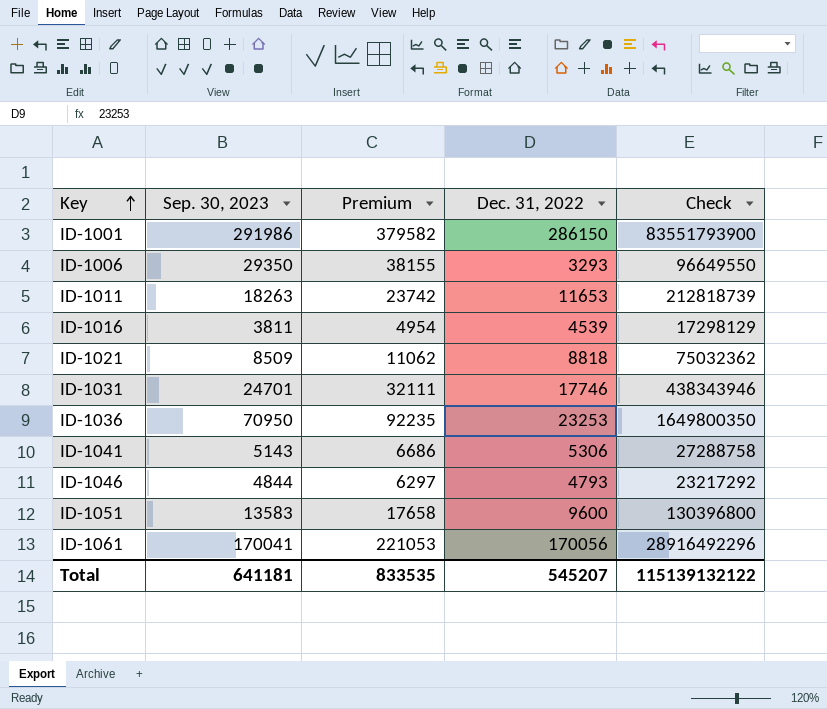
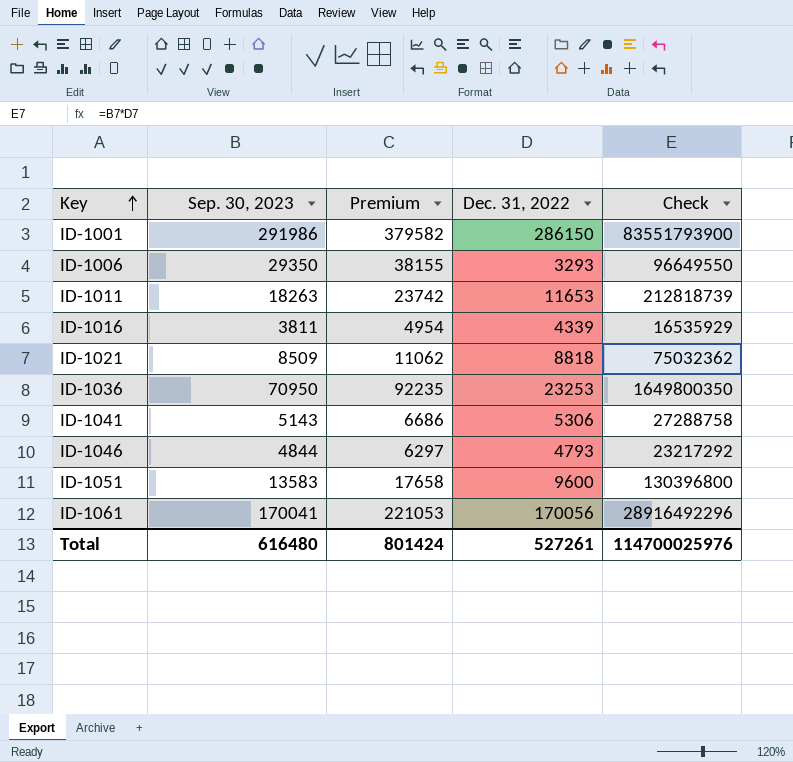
row ID-1031: 24701 | 32111 | 17746 | 438343946 -> none
ID-1016 | Dec. 31, 2022: 4539 -> 4339
ID-1016 | Check: 17298129 -> 16535929
Total | Sep. 30, 2023: 641181 -> 616480
Total | Premium: 833535 -> 801424
Total | Dec. 31, 2022: 545207 -> 527261
Total | Check: 115139132122 -> 114700025976

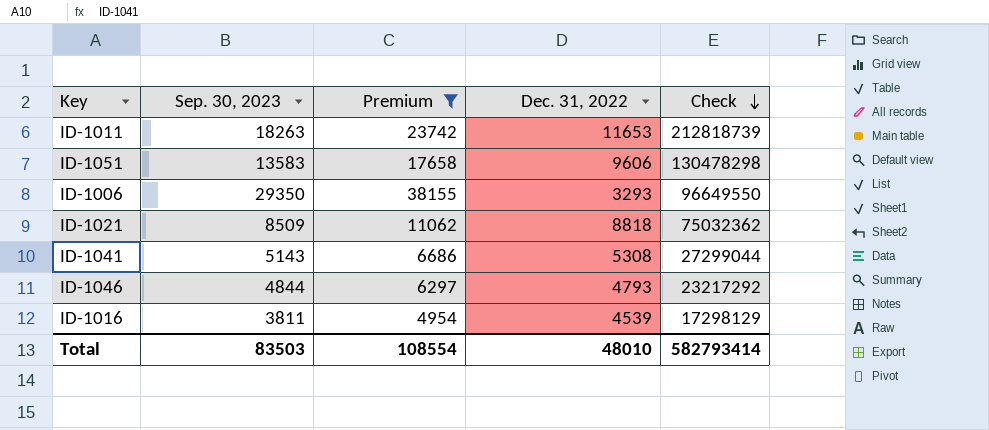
filter: none -> Premium <= 38155
row order: Key ascending -> Check descending
ID-1051 | Dec. 31, 2022: 9600 -> 9606
ID-1051 | Check: 130396800 -> 130478298
ID-1041 | Dec. 31, 2022: 5306 -> 5308
ID-1041 | Check: 27288758 -> 27299044
ID-1016 | Dec. 31, 2022: 4339 -> 4539
ID-1016 | Check: 16535929 -> 17298129
Total | Sep. 30, 2023: 616480 -> 83503
Total | Premium: 801424 -> 108554
Total | Dec. 31, 2022: 527261 -> 48010
Total | Check: 114700025976 -> 582793414

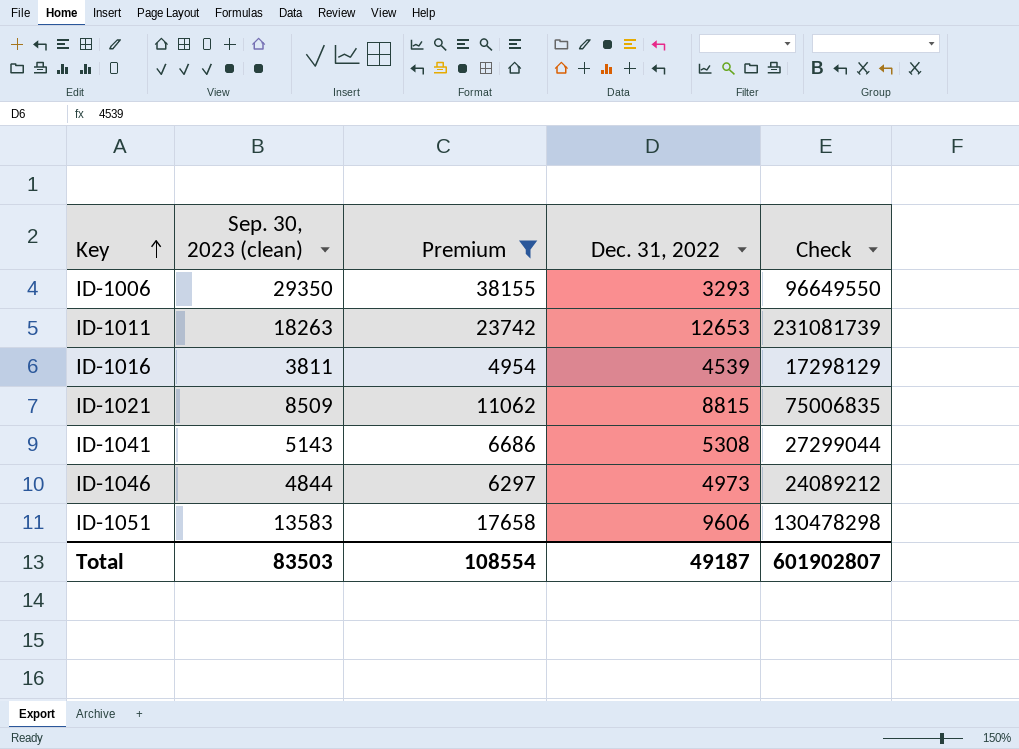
row order: Check descending -> Key ascending
column name: Sep. 30, 2023 -> Sep. 30, 2023 (clean)
ID-1011 | Dec. 31, 2022: 11653 -> 12653
ID-1011 | Check: 212818739 -> 231081739
ID-1021 | Dec. 31, 2022: 8818 -> 8815
ID-1021 | Check: 75032362 -> 75006835
ID-1046 | Dec. 31, 2022: 4793 -> 4973
ID-1046 | Check: 23217292 -> 24089212
Total | Dec. 31, 2022: 48010 -> 49187
Total | Check: 582793414 -> 601902807

